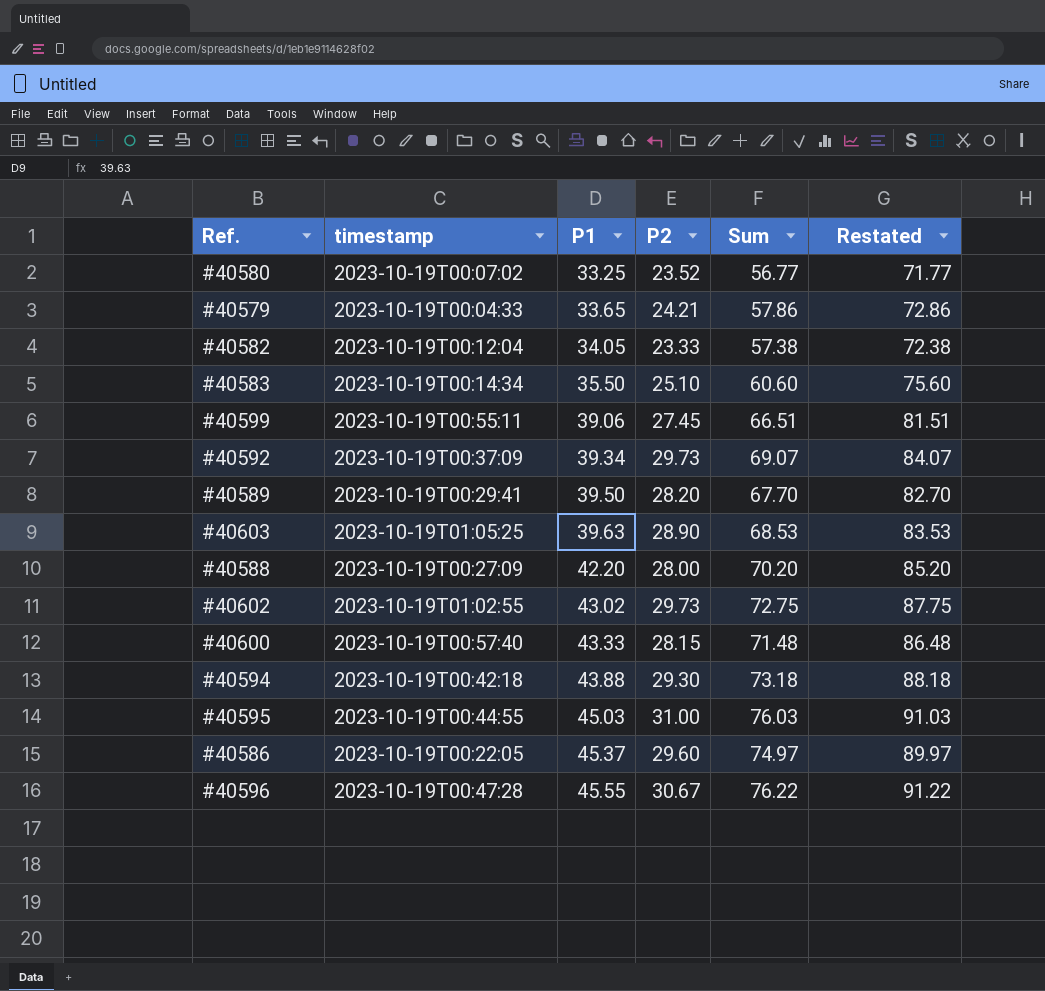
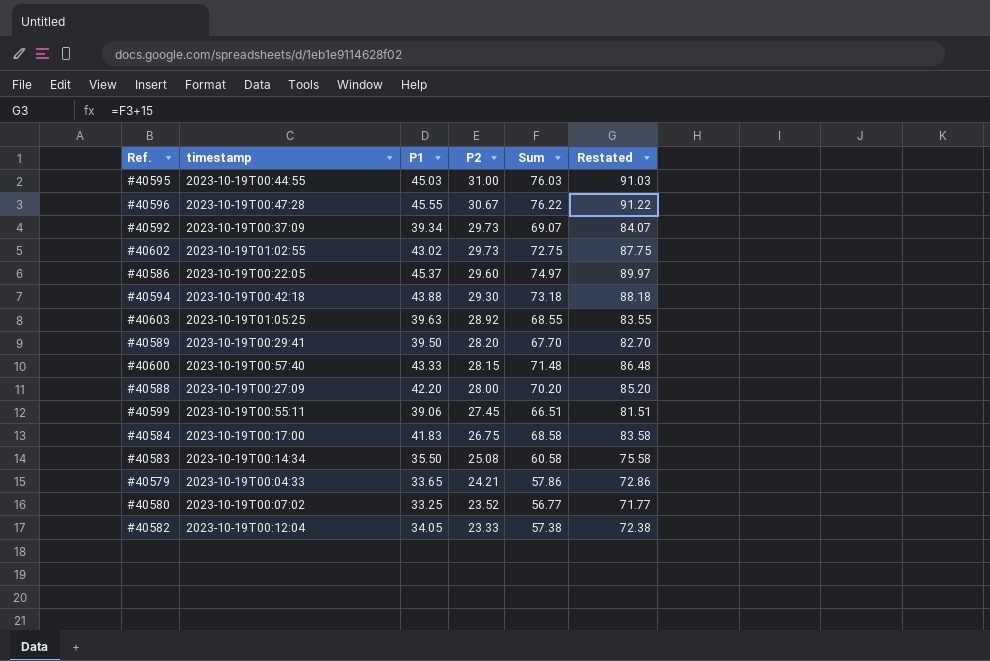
row order: P1 ascending -> P2 descending
#40603 | P2: 28.90 -> 28.92
#40603 | Sum: 68.53 -> 68.55
#40603 | Restated: 83.53 -> 83.55
row #40584: none -> 2023-10-19T00:17:00 | 41.83 | 26.75 | 68.58 | 83.58
#40583 | P2: 25.10 -> 25.08
#40583 | Sum: 60.60 -> 60.58
#40583 | Restated: 75.60 -> 75.58

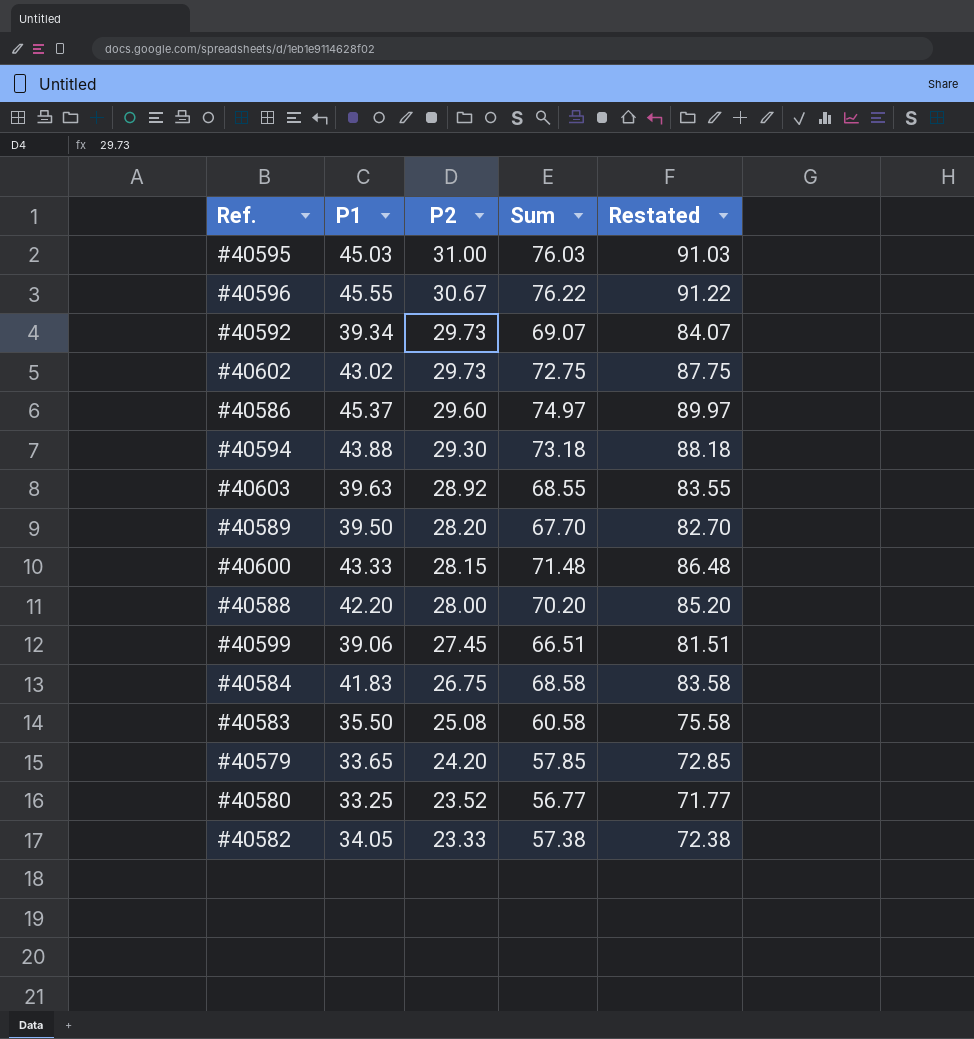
column timestamp | position: 2 -> none
#40579 | P2: 24.21 -> 24.20
#40579 | Sum: 57.86 -> 57.85
#40579 | Restated: 72.86 -> 72.85

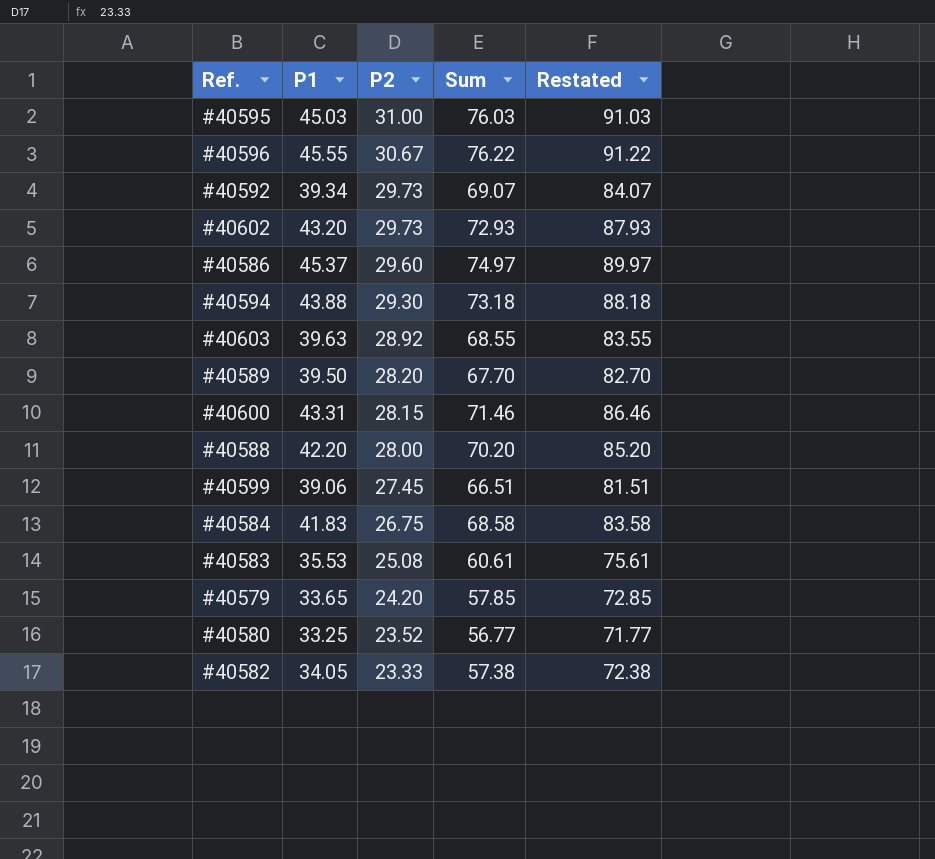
#40602 | P1: 43.02 -> 43.20
#40602 | Sum: 72.75 -> 72.93
#40602 | Restated: 87.75 -> 87.93
#40600 | P1: 43.33 -> 43.31
#40600 | Sum: 71.48 -> 71.46
#40600 | Restated: 86.48 -> 86.46
#40583 | P1: 35.50 -> 35.53
#40583 | Sum: 60.58 -> 60.61
#40583 | Restated: 75.58 -> 75.61

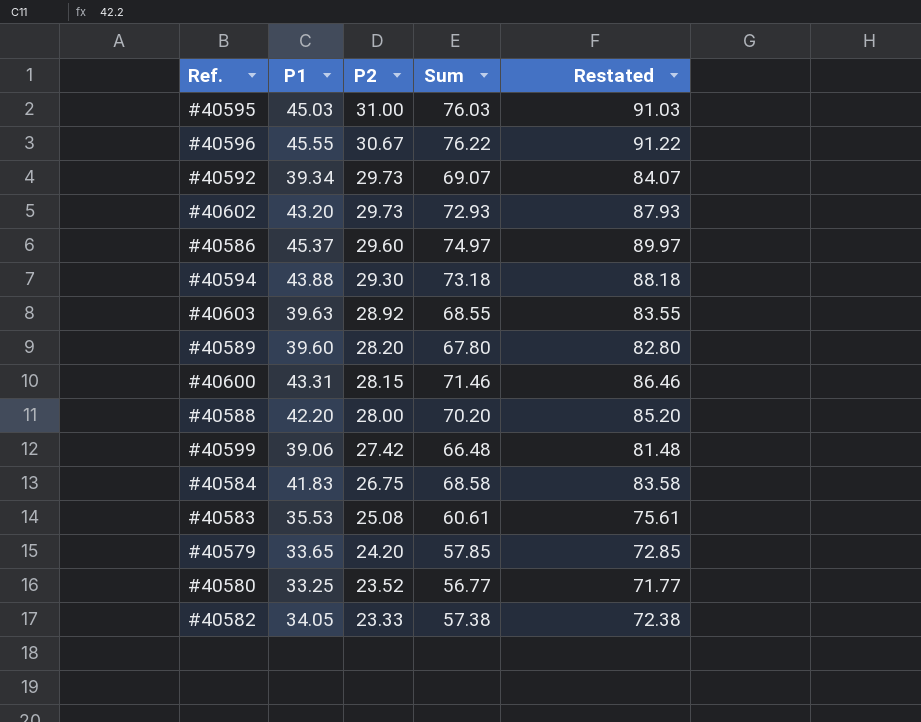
#40589 | P1: 39.50 -> 39.60
#40589 | Sum: 67.70 -> 67.80
#40589 | Restated: 82.70 -> 82.80
#40599 | P2: 27.45 -> 27.42
#40599 | Sum: 66.51 -> 66.48
#40599 | Restated: 81.51 -> 81.48

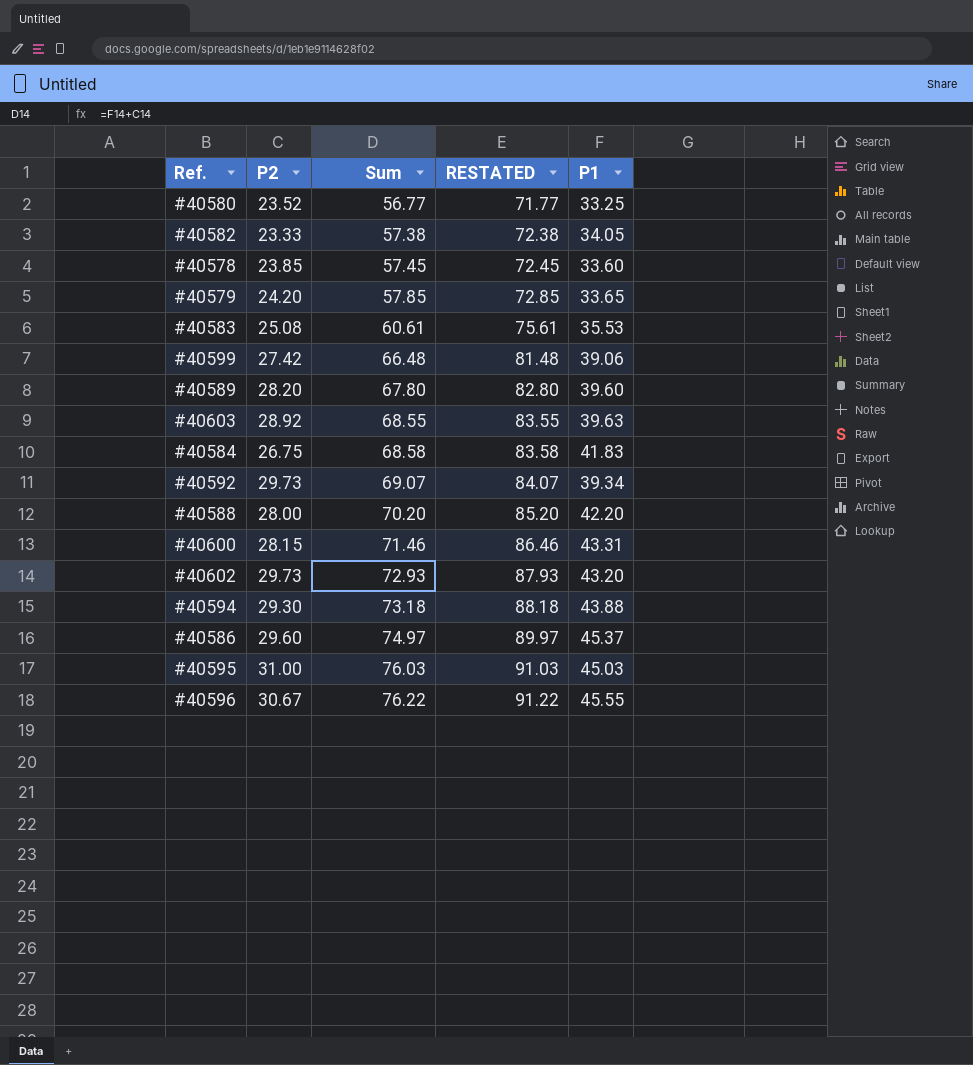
row order: P2 descending -> Sum ascending
column name: Restated -> RESTATED
column P1 | position: 2 -> 5
row #40578: none -> 23.85 | 57.45 | 72.45 | 33.60

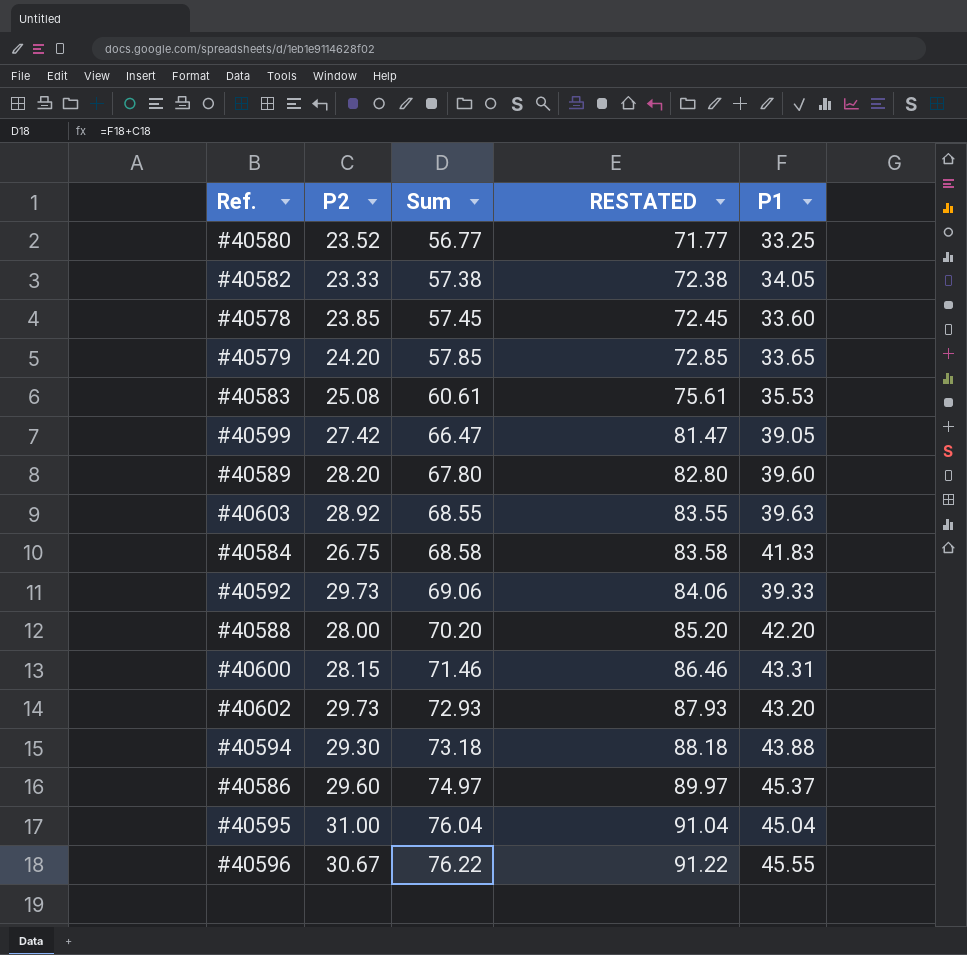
#40599 | Sum: 66.48 -> 66.47
#40599 | RESTATED: 81.48 -> 81.47
#40599 | P1: 39.06 -> 39.05
#40592 | Sum: 69.07 -> 69.06
#40592 | RESTATED: 84.07 -> 84.06
#40592 | P1: 39.34 -> 39.33
#40595 | Sum: 76.03 -> 76.04
#40595 | RESTATED: 91.03 -> 91.04
#40595 | P1: 45.03 -> 45.04

